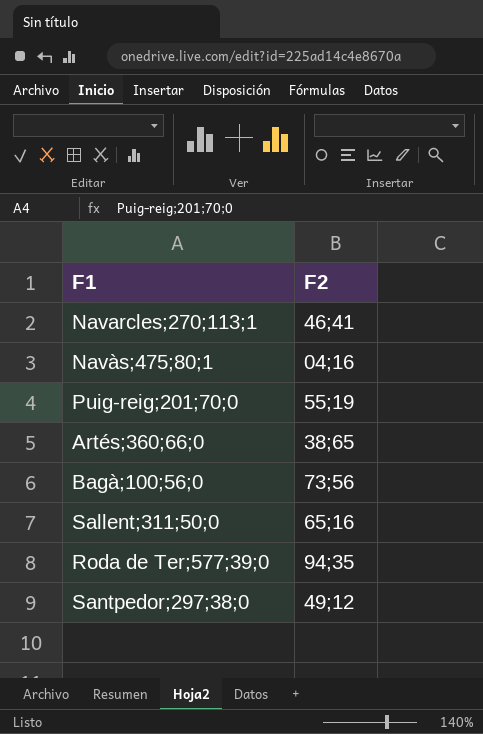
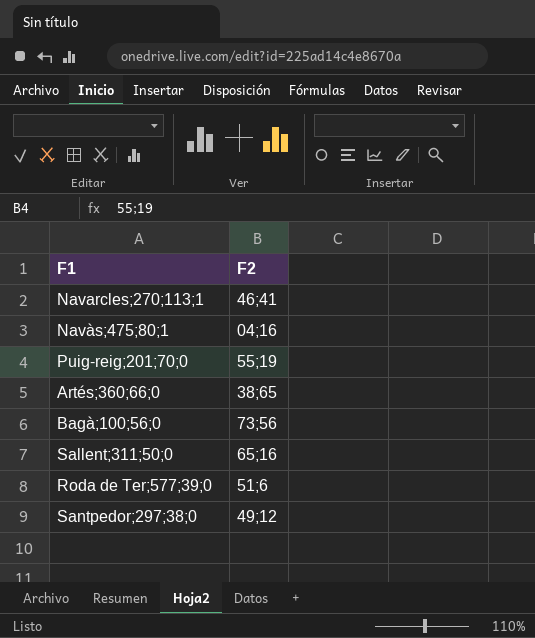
Roda de Ter;577;39;0 | F2: 94;35 -> 51;6

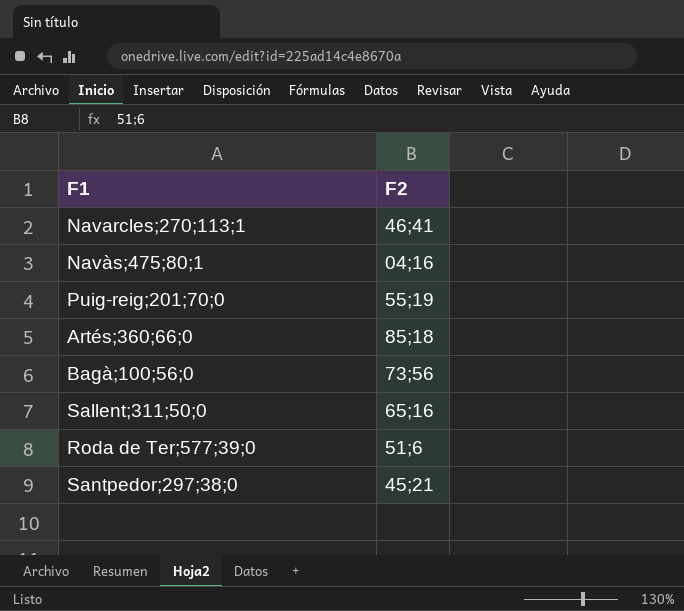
Artés;360;66;0 | F2: 38;65 -> 85;18
Santpedor;297;38;0 | F2: 49;12 -> 45;21

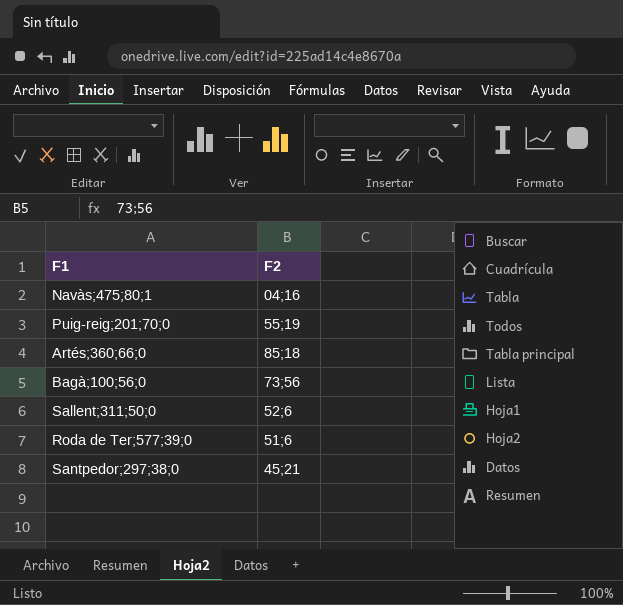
row Navarcles;270;113;1: 46;41 -> none
Sallent;311;50;0 | F2: 65;16 -> 52;6

